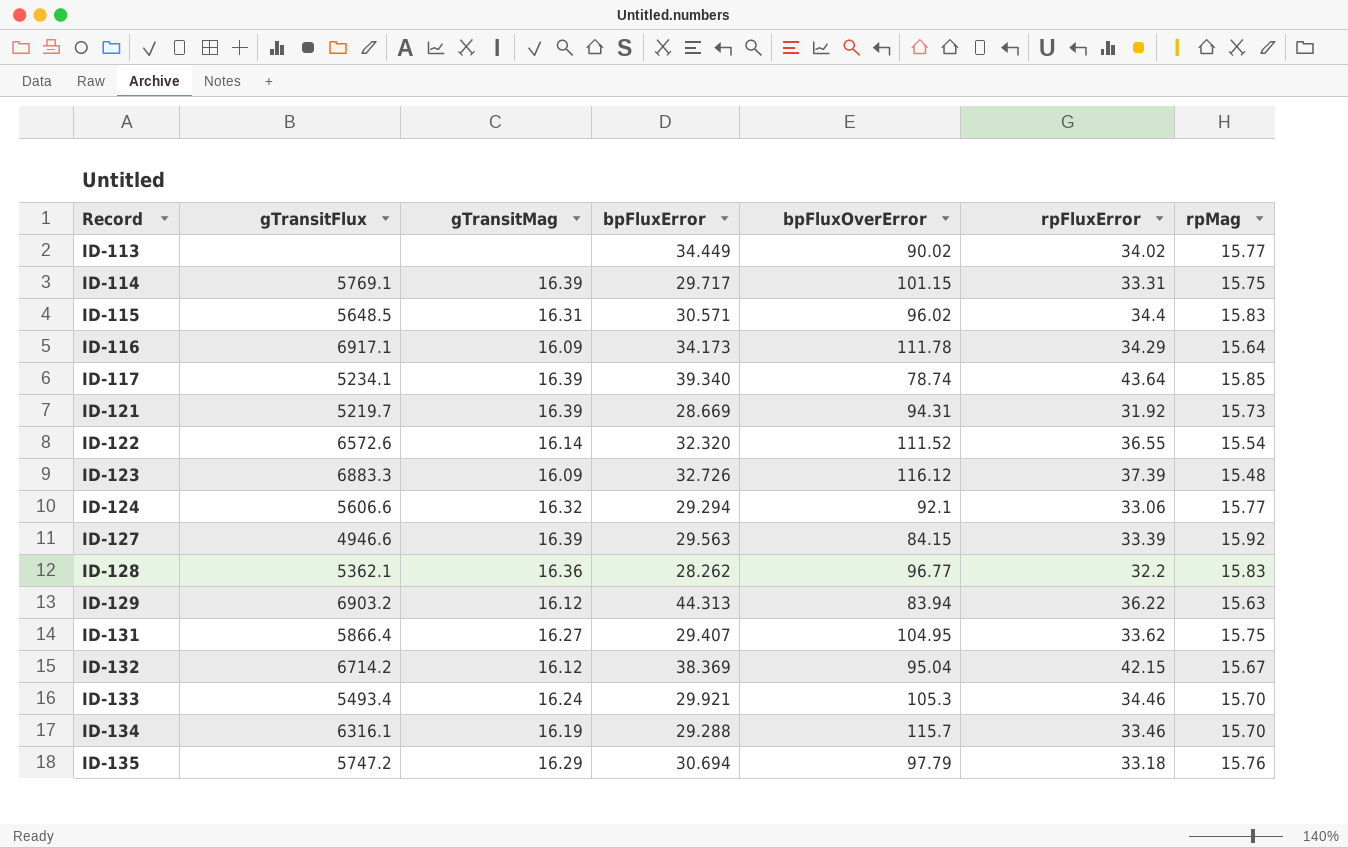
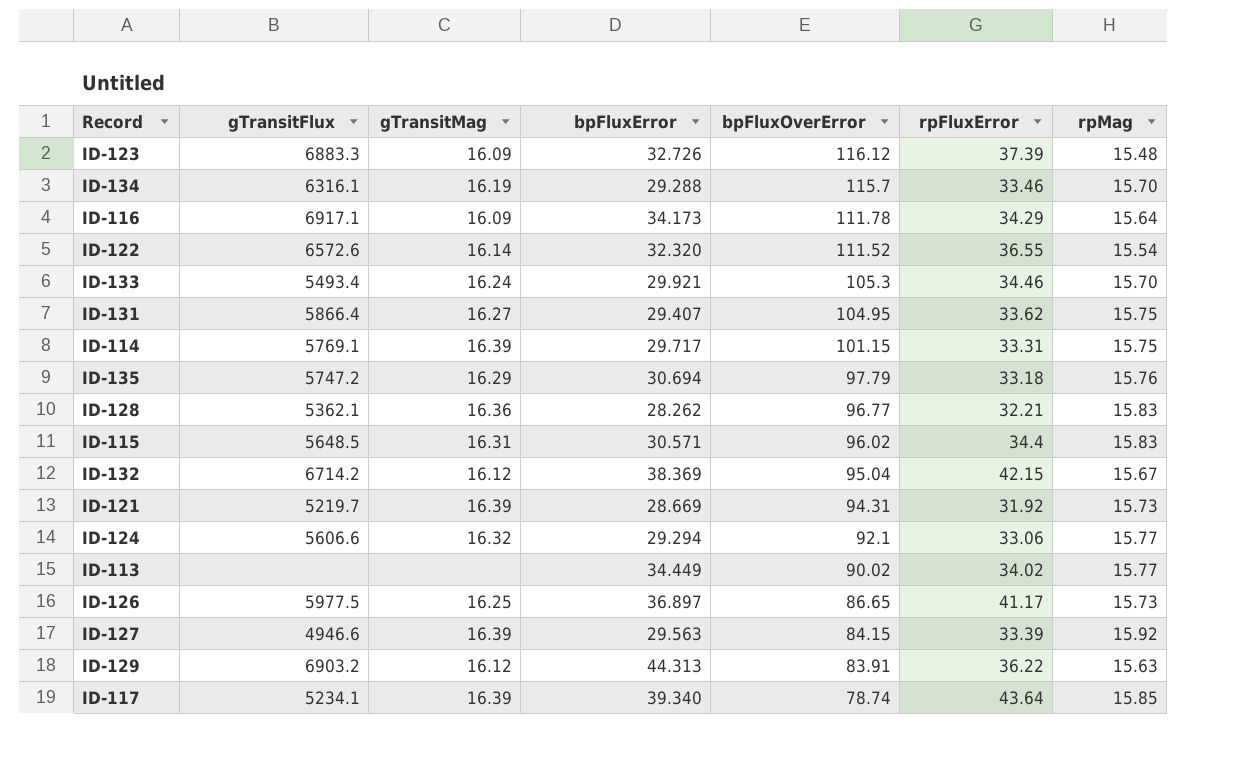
row order: Record ascending -> bpFluxOverError descending
ID-128 | rpFluxError: 32.2 -> 32.21
row ID-126: none -> 5977.5 | 16.25 | 36.897 | 86.65 | 41.17 | 15.73
ID-129 | bpFluxOverError: 83.94 -> 83.91

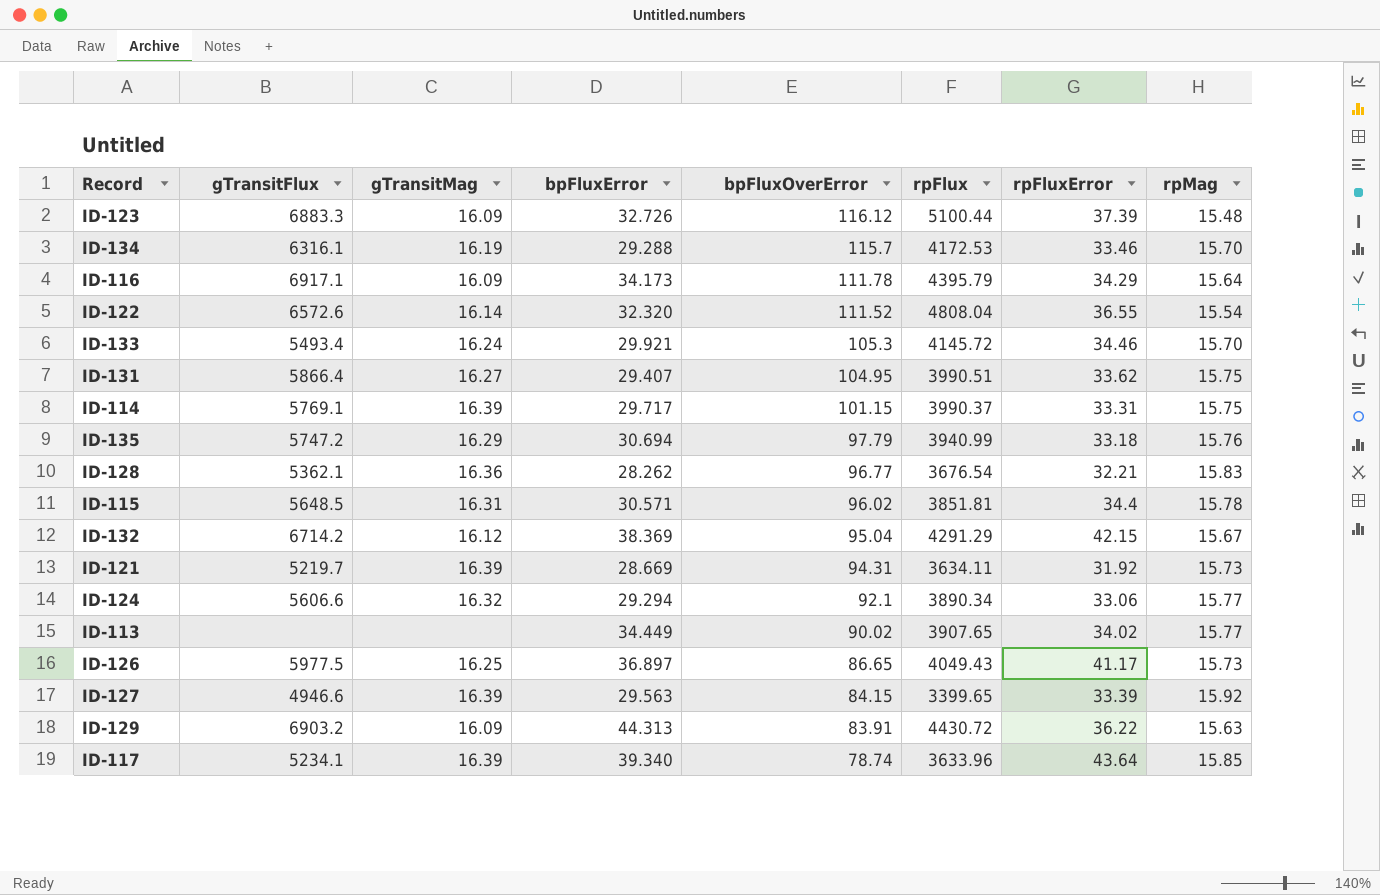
column rpFlux | position: none -> 6
ID-115 | rpMag: 15.83 -> 15.78
ID-129 | gTransitMag: 16.12 -> 16.09

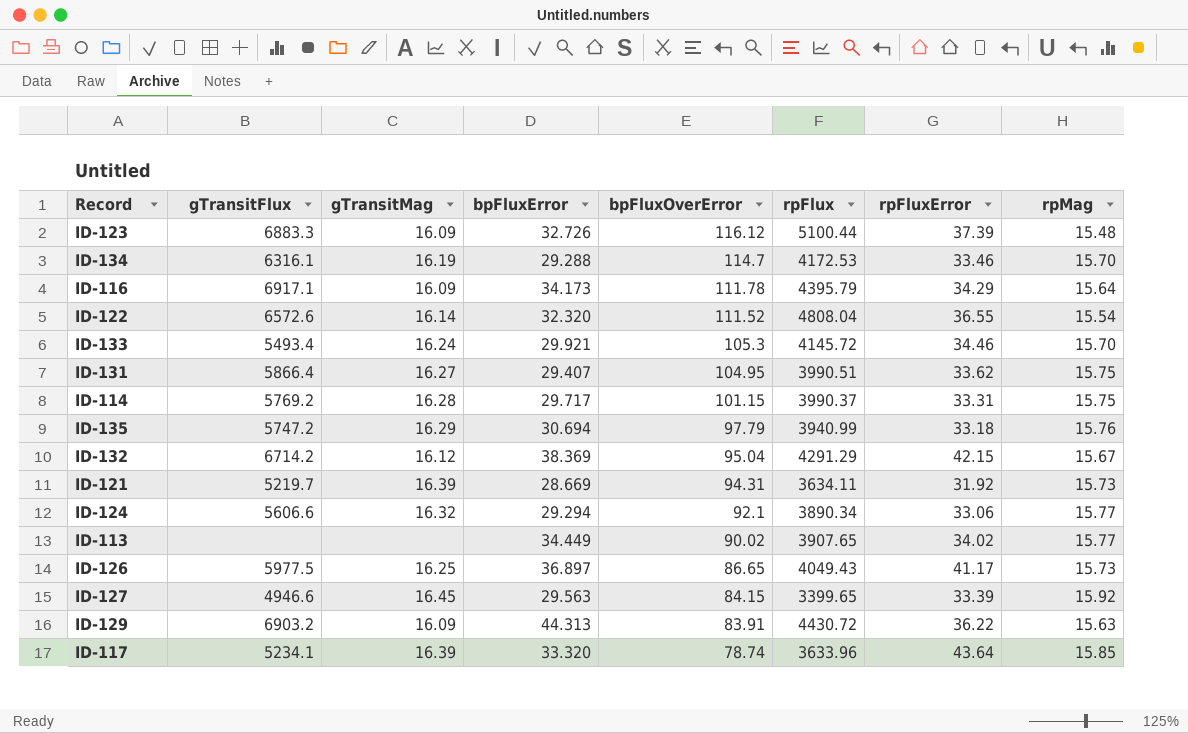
row ID-128: 5362.1 | 16.36 | 28.262 | 96.77 | 3676.54 | 32.21 | 15.83 -> none
row ID-115: 5648.5 | 16.31 | 30.571 | 96.02 | 3851.81 | 34.4 | 15.78 -> none
ID-134 | bpFluxOverError: 115.7 -> 114.7
ID-114 | gTransitFlux: 5769.1 -> 5769.2
ID-114 | gTransitMag: 16.39 -> 16.28
ID-127 | gTransitMag: 16.39 -> 16.45
ID-117 | bpFluxError: 39.340 -> 33.320

